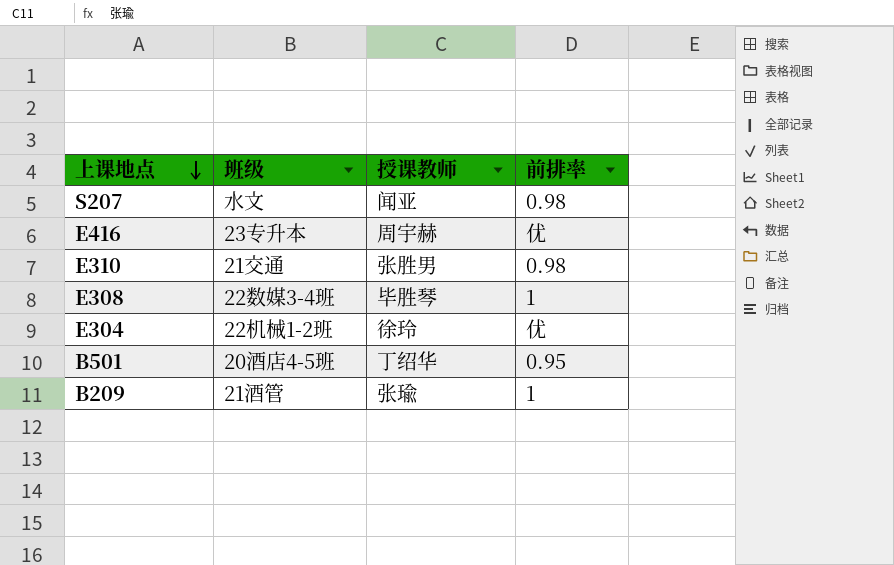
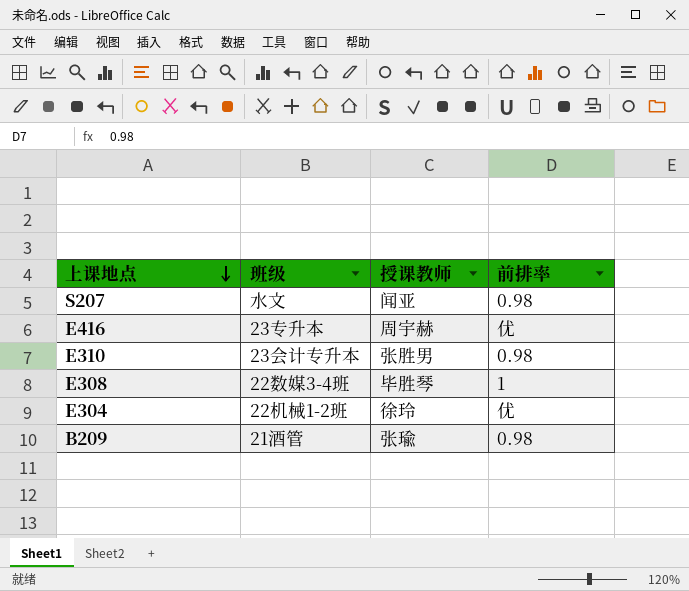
row B501: 20酒店4-5班 | 丁绍华 | 0.95 -> none
E310 | 班级: 21交通 -> 23会计专升本
B209 | 前排率: 1 -> 0.98

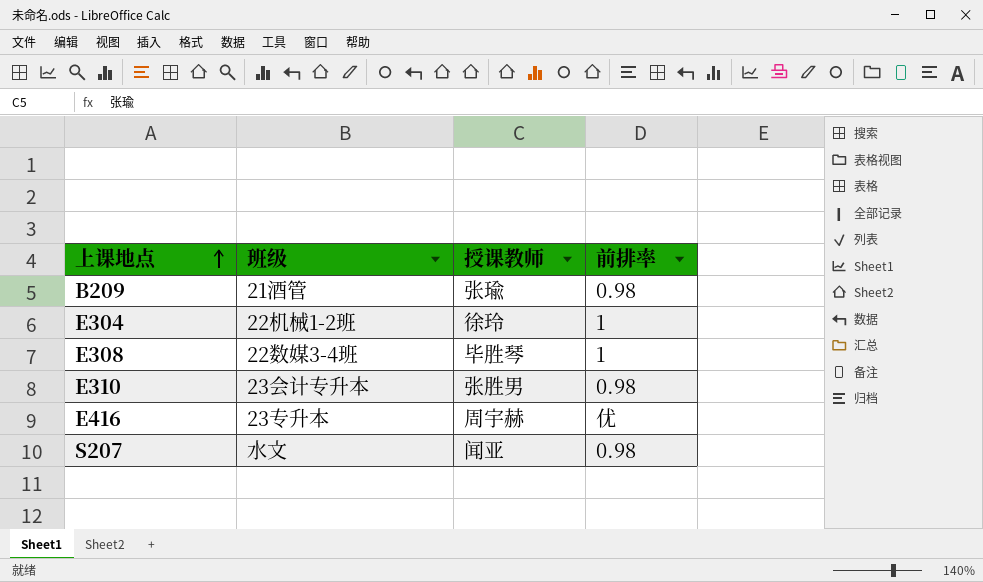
row order: 上课地点 descending -> 上课地点 ascending
E304 | 前排率: 优 -> 1

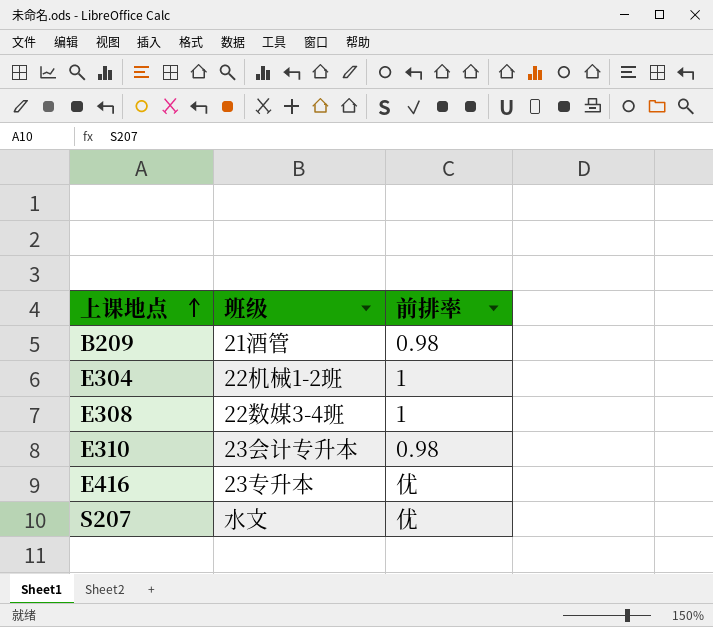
column 授课教师 | position: 3 -> none
S207 | 前排率: 0.98 -> 优

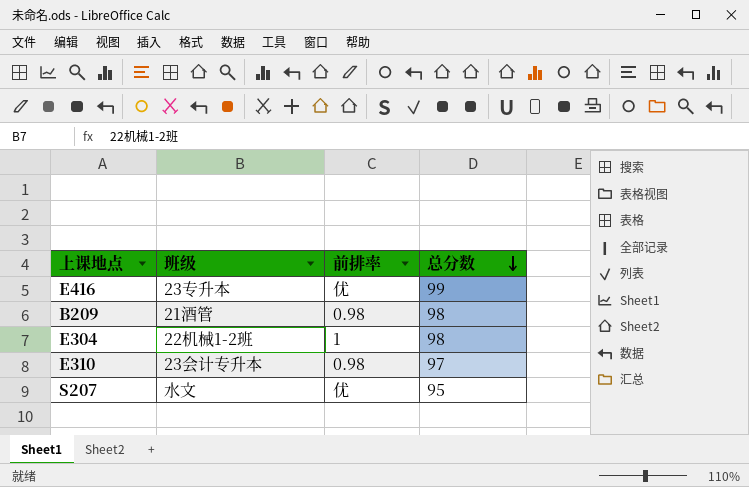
row order: 上课地点 ascending -> 总分数 descending
column 总分数 | position: none -> 4
row E308: 22数媒3-4班 | 1 -> none

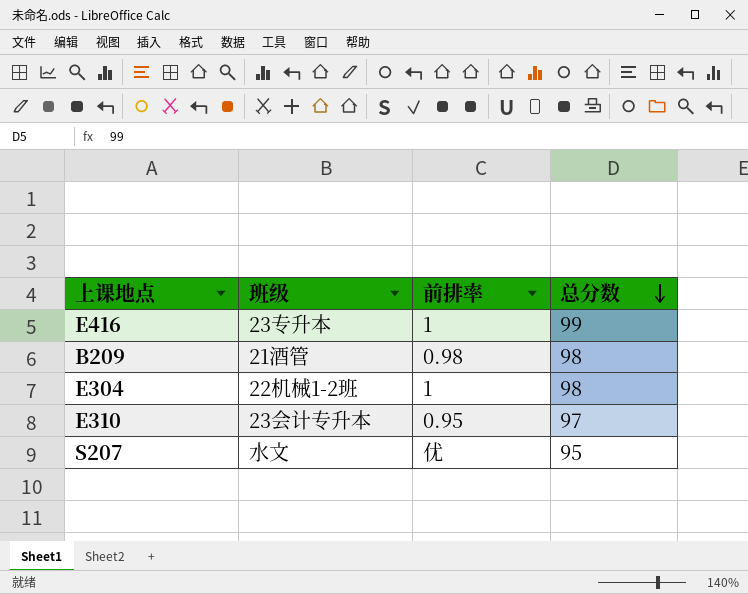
E416 | 前排率: 优 -> 1
E310 | 前排率: 0.98 -> 0.95

